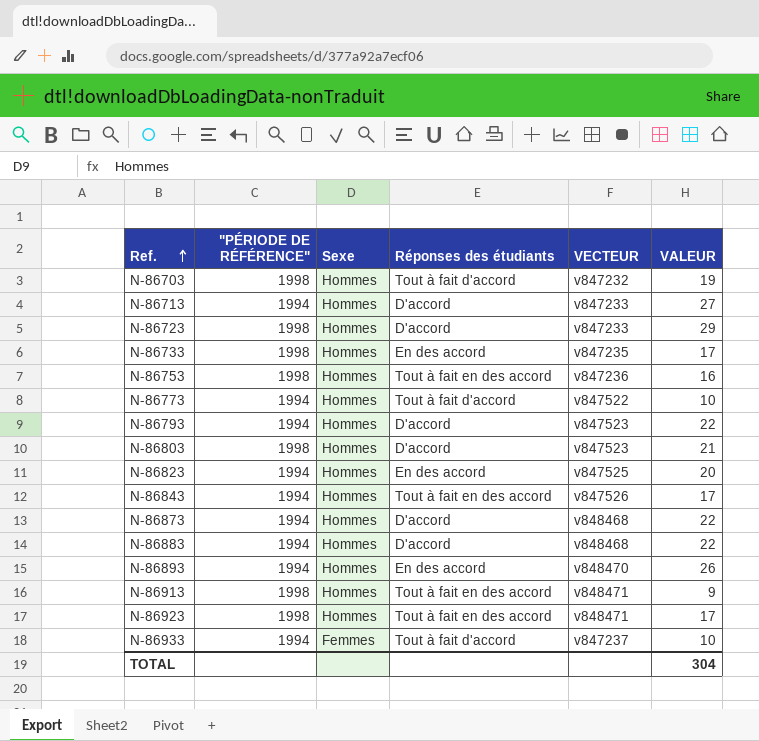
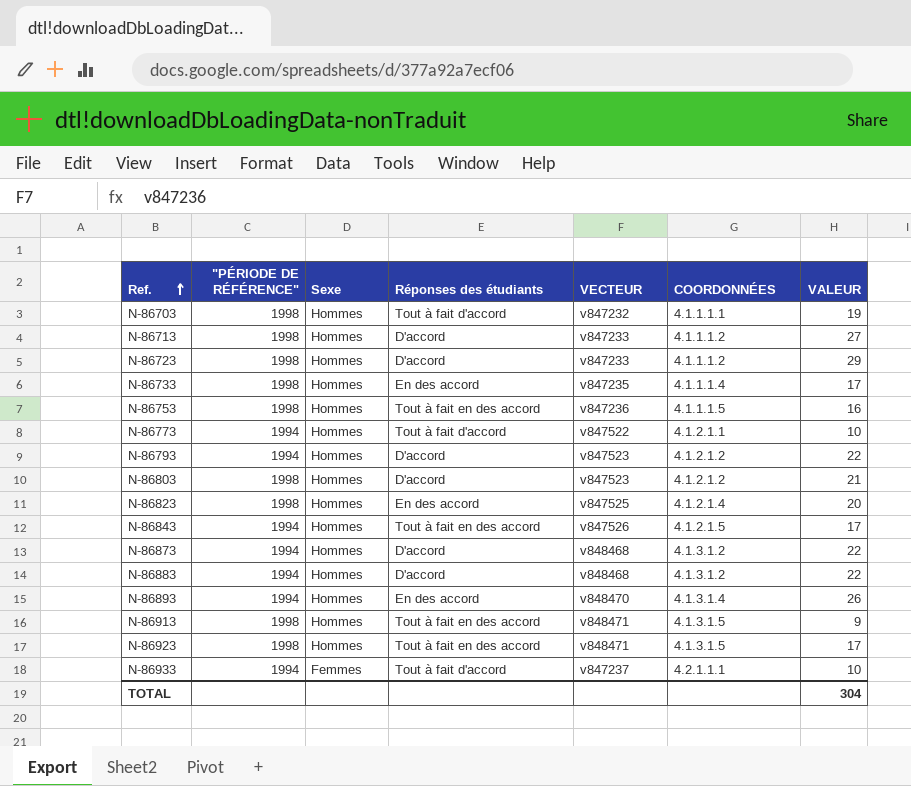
column COORDONNÉES | position: none -> 6
N-86713 | "PÉRIODE DE RÉFÉRENCE": 1994 -> 1998
N-86823 | "PÉRIODE DE RÉFÉRENCE": 1994 -> 1998

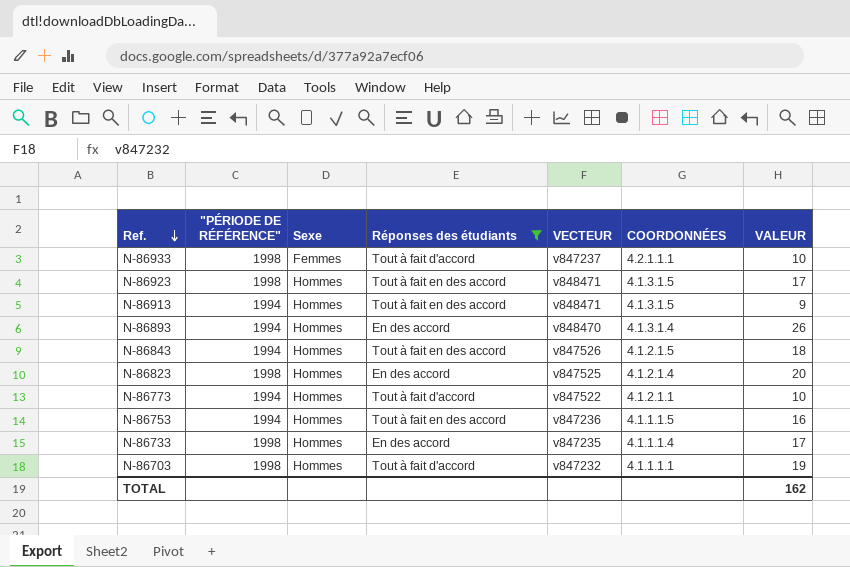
filter: none -> Réponses des étudiants != D'accord
row order: Ref. ascending -> Ref. descending
N-86933 | "PÉRIODE DE RÉFÉRENCE": 1994 -> 1998
N-86913 | "PÉRIODE DE RÉFÉRENCE": 1998 -> 1994
N-86843 | VALEUR: 17 -> 18
N-86753 | "PÉRIODE DE RÉFÉRENCE": 1998 -> 1994
TOTAL | VALEUR: 304 -> 162

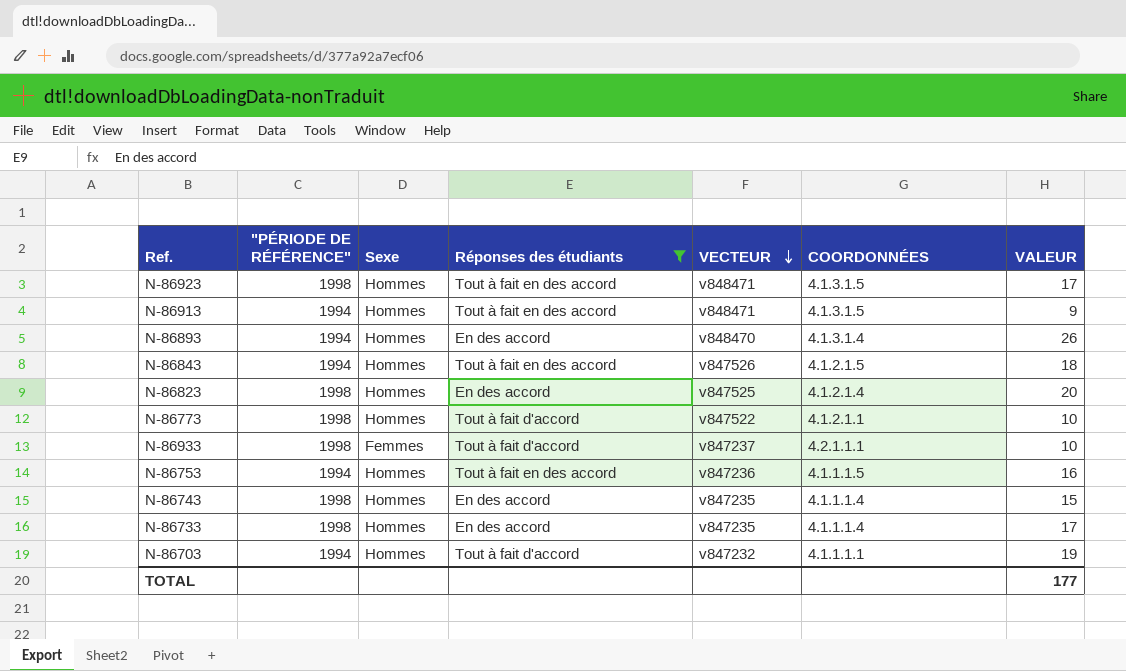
row order: Ref. descending -> VECTEUR descending
N-86773 | "PÉRIODE DE RÉFÉRENCE": 1994 -> 1998
row N-86743: none -> 1998 | Hommes | En des accord | v847235 | 4.1.1.1.4 | 15
N-86703 | "PÉRIODE DE RÉFÉRENCE": 1998 -> 1994
TOTAL | VALEUR: 162 -> 177

